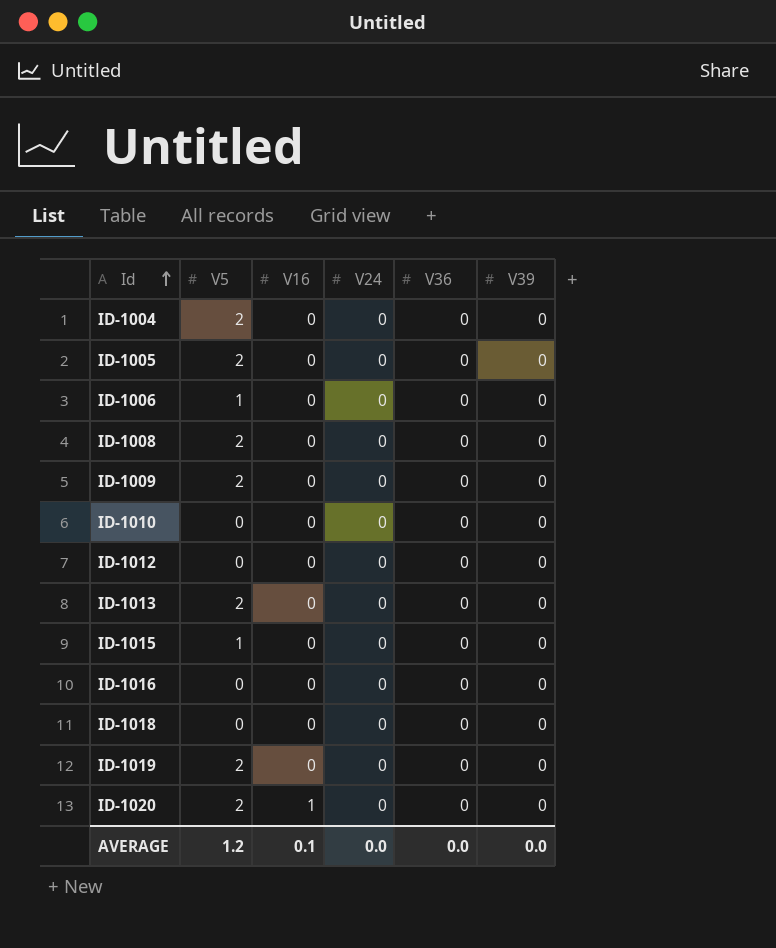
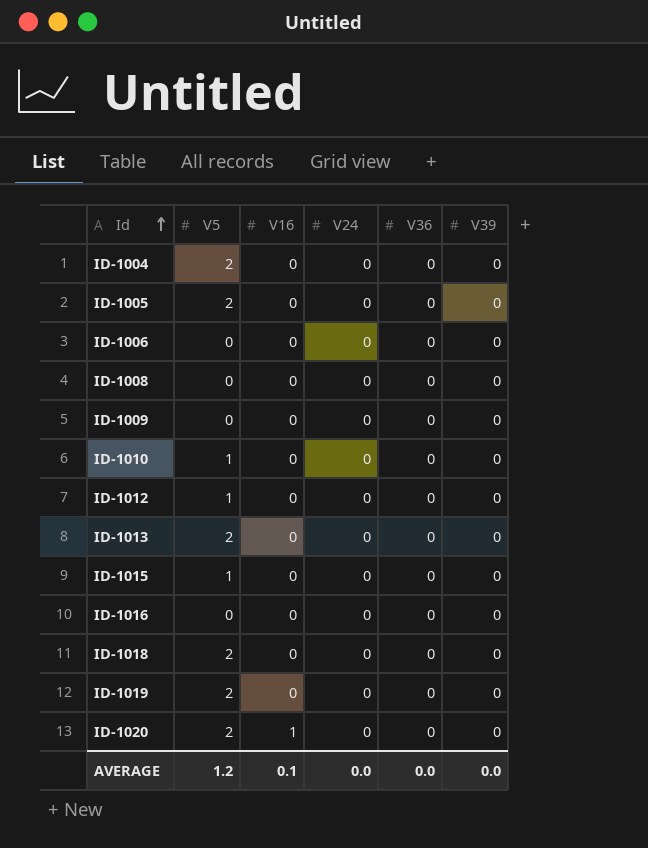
ID-1006 | V5: 1 -> 0
ID-1008 | V5: 2 -> 0
ID-1009 | V5: 2 -> 0
ID-1010 | V5: 0 -> 1
ID-1012 | V5: 0 -> 1
ID-1018 | V5: 0 -> 2

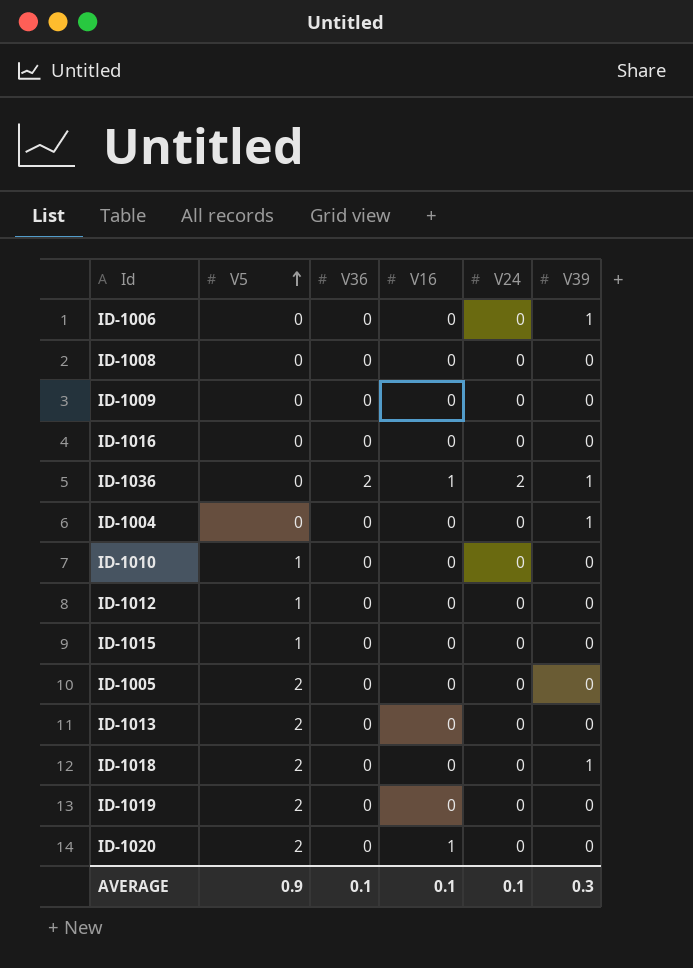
row order: Id ascending -> V5 ascending
column V36 | position: 5 -> 3
ID-1006 | V39: 0 -> 1
row ID-1036: none -> 0 | 2 | 1 | 2 | 1
ID-1004 | V5: 2 -> 0
ID-1004 | V39: 0 -> 1
ID-1018 | V39: 0 -> 1
AVERAGE | V5: 1.2 -> 0.9
AVERAGE | V36: 0.0 -> 0.1
AVERAGE | V24: 0.0 -> 0.1
AVERAGE | V39: 0.0 -> 0.3

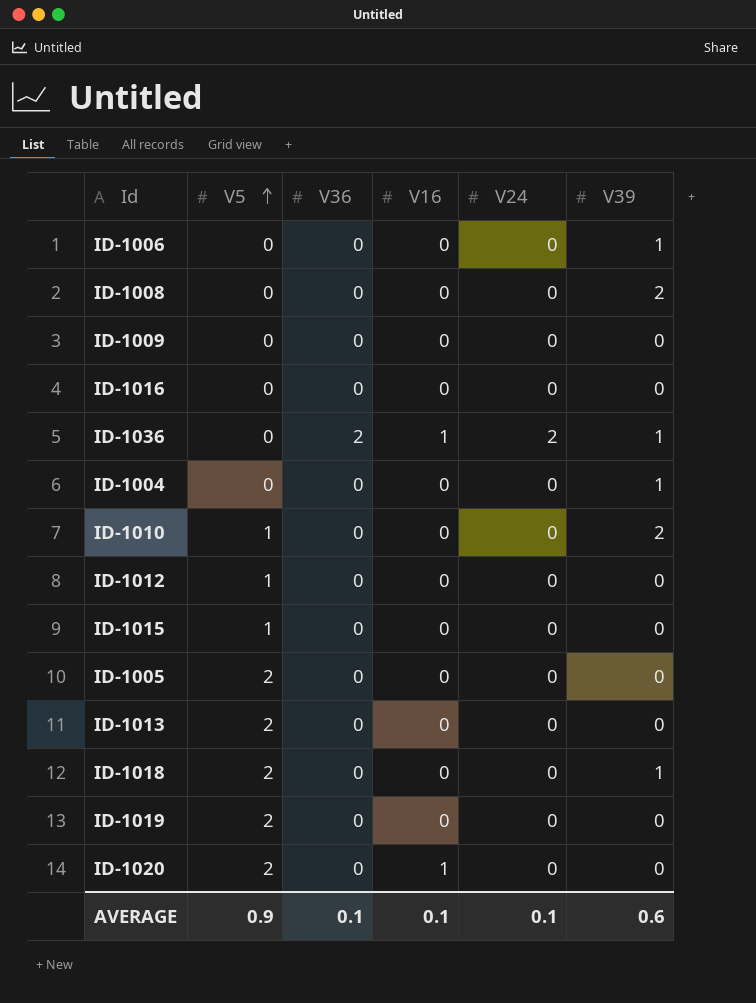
ID-1008 | V39: 0 -> 2
ID-1010 | V39: 0 -> 2
AVERAGE | V39: 0.3 -> 0.6

